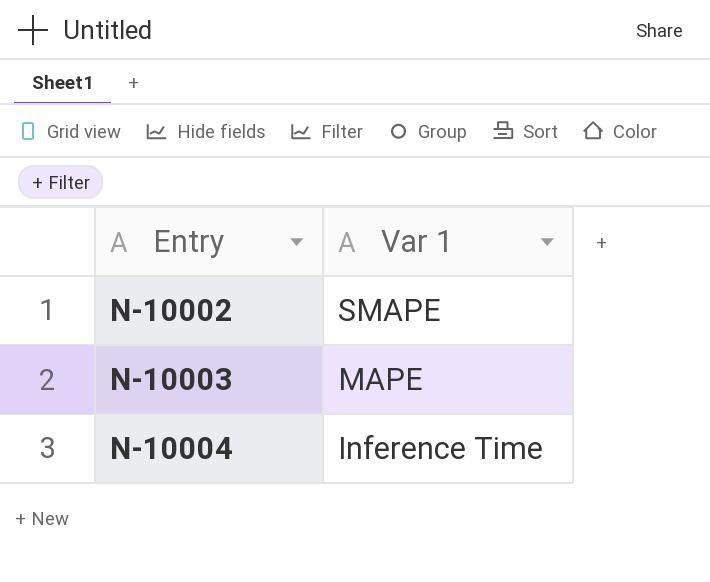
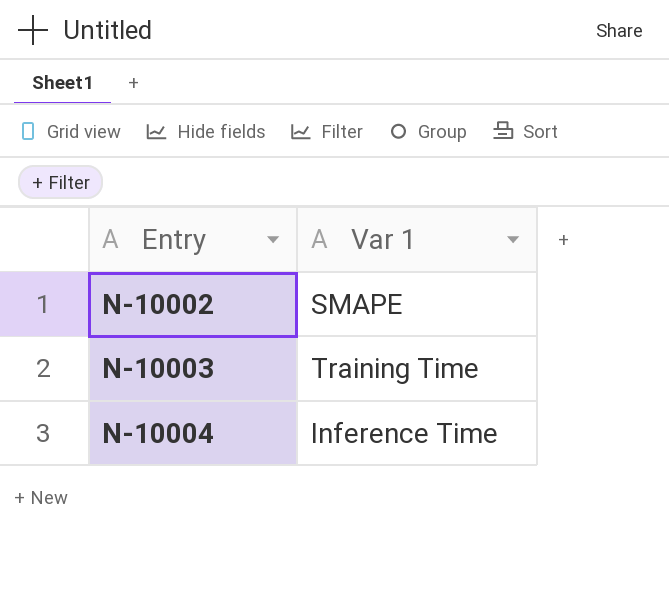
N-10003 | Var 1: MAPE -> Training Time

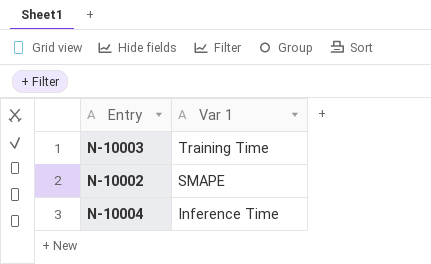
row order: Entry ascending -> Var 1 descending

